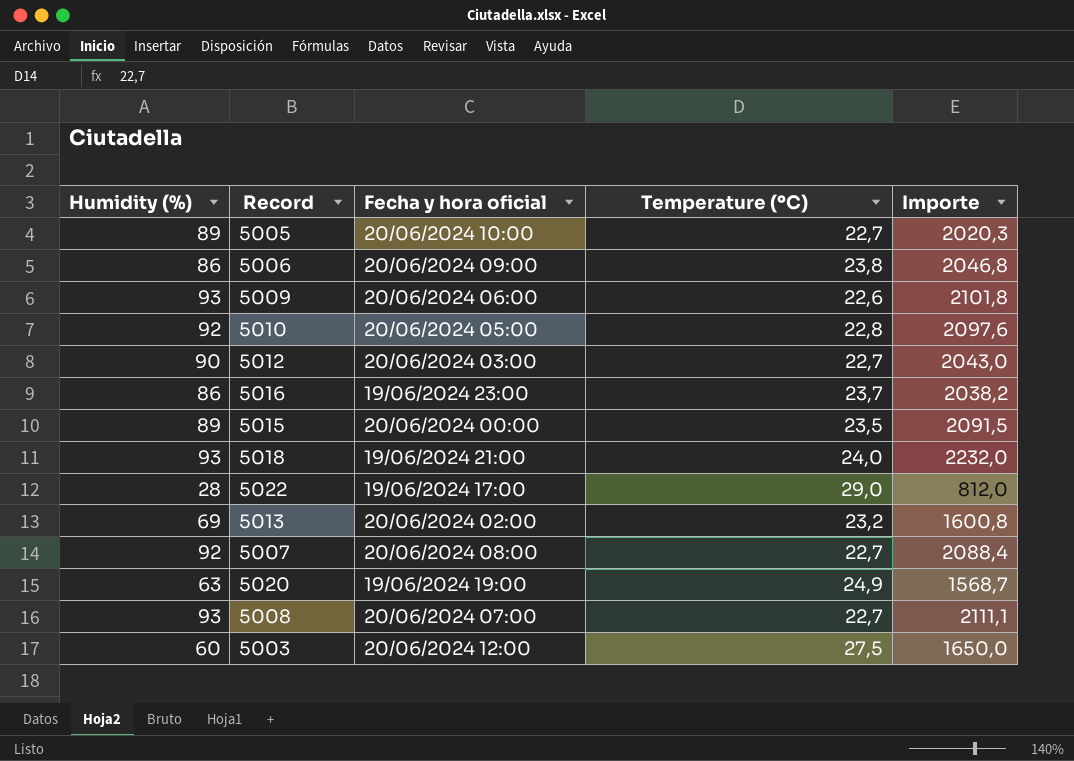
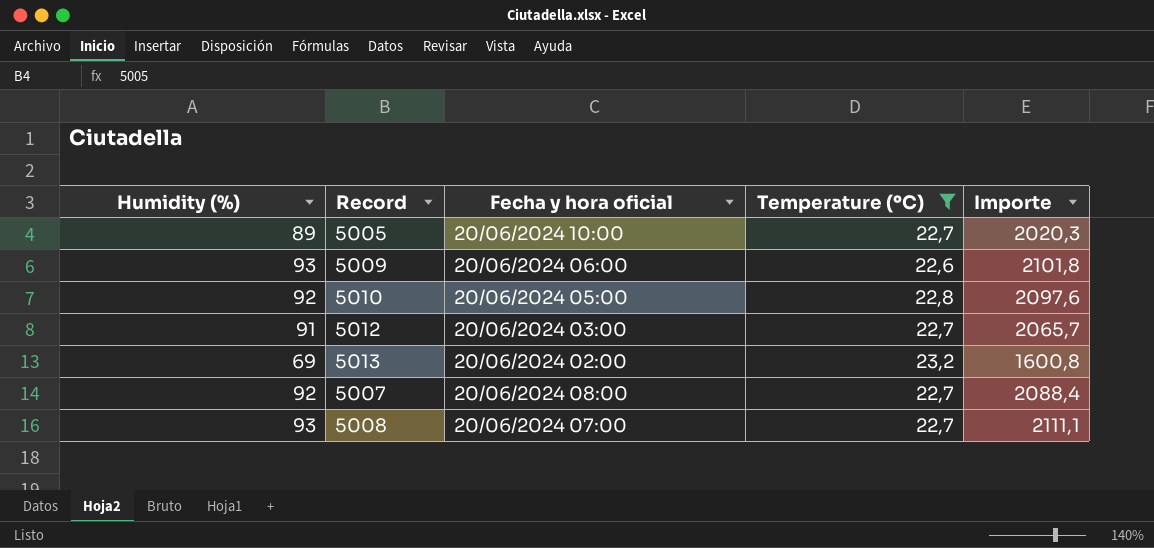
filter: none -> Temperature (ºC) <= 23,2
5012 | Humidity (%): 90 -> 91
5012 | Importe: 2043,0 -> 2065,7

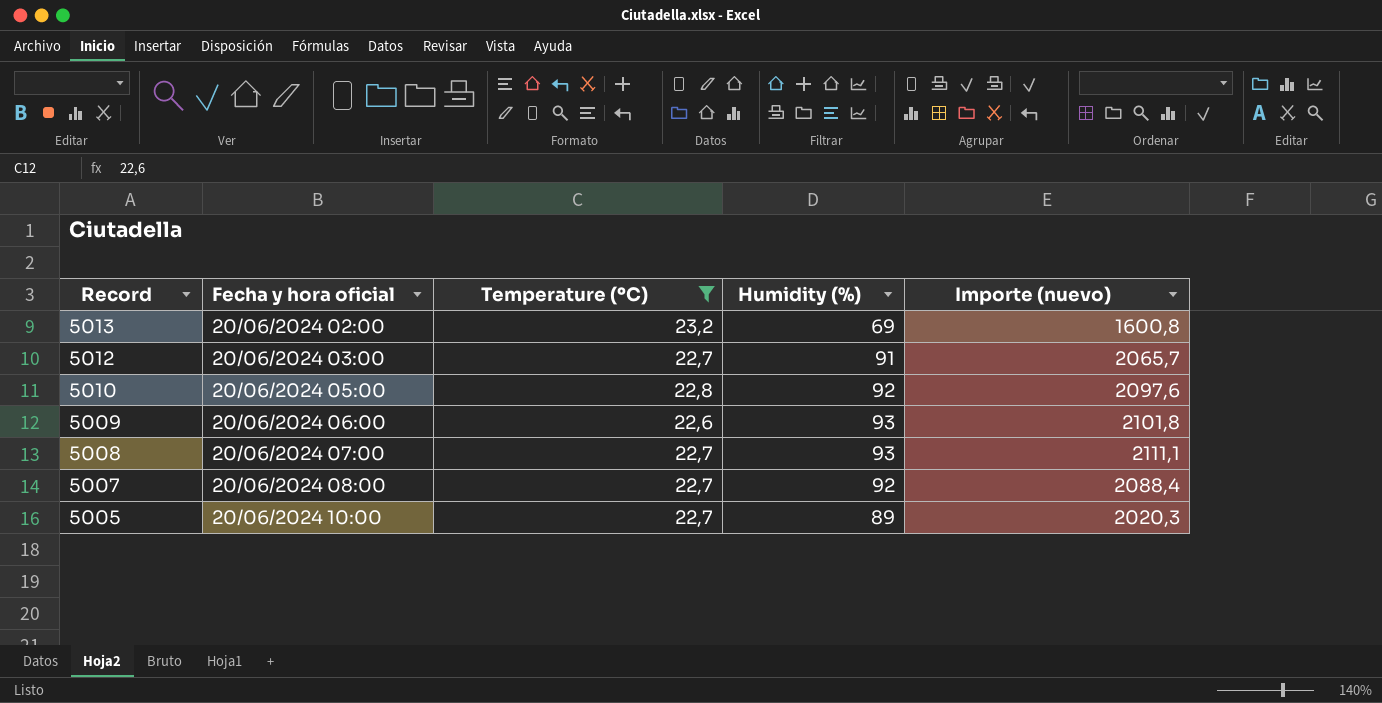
row order: none -> Record descending
column Humidity (%) | position: 1 -> 4
column name: Importe -> Importe (nuevo)

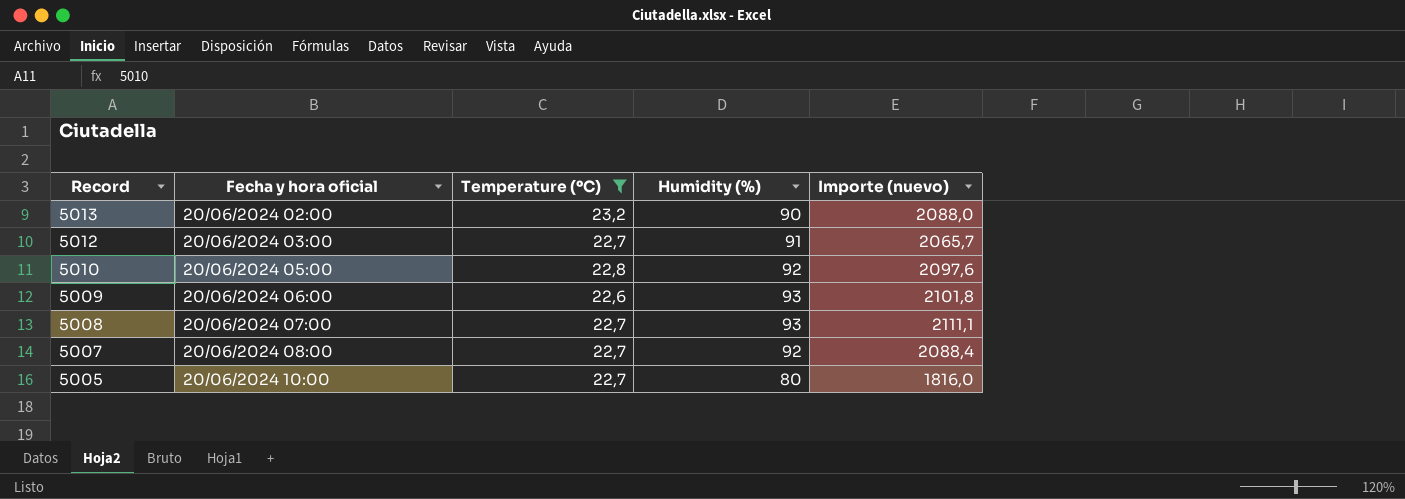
5013 | Humidity (%): 69 -> 90
5013 | Importe (nuevo): 1600,8 -> 2088,0
5005 | Humidity (%): 89 -> 80
5005 | Importe (nuevo): 2020,3 -> 1816,0

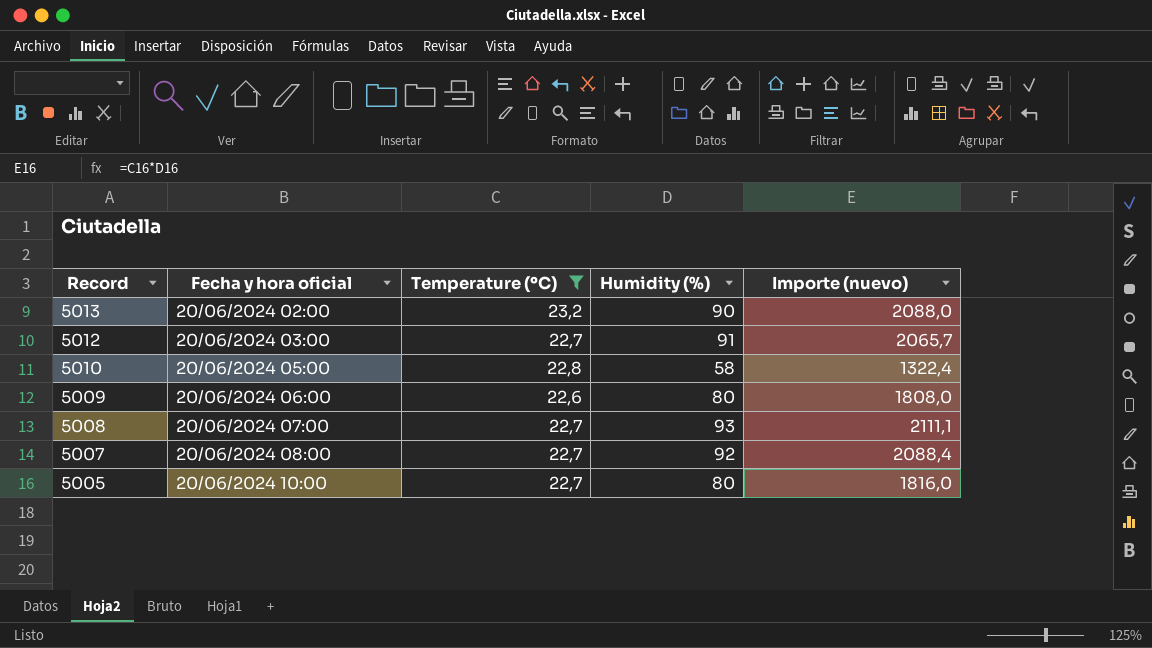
5010 | Humidity (%): 92 -> 58
5010 | Importe (nuevo): 2097,6 -> 1322,4
5009 | Humidity (%): 93 -> 80
5009 | Importe (nuevo): 2101,8 -> 1808,0

